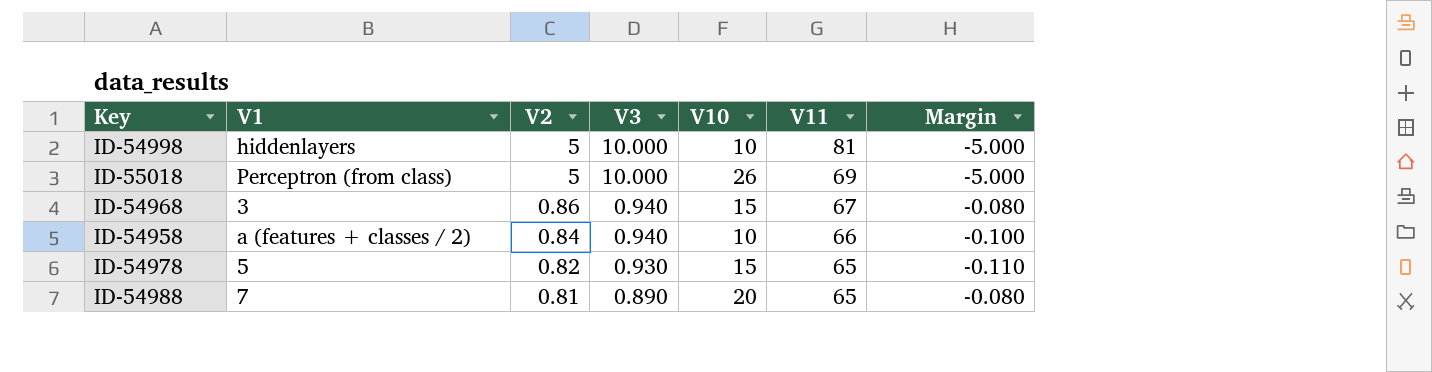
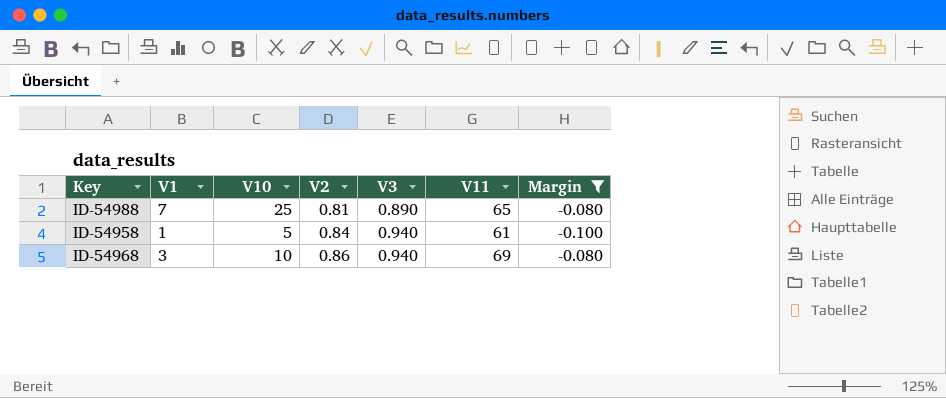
filter: none -> Margin >= -0.100
row order: V2 descending -> V2 ascending
column V10 | position: 5 -> 3
ID-54988 | V10: 20 -> 25
ID-54958 | V1: a (features + classes / 2) -> 1
ID-54958 | V10: 10 -> 5
ID-54958 | V11: 66 -> 61
ID-54968 | V10: 15 -> 10
ID-54968 | V11: 67 -> 69

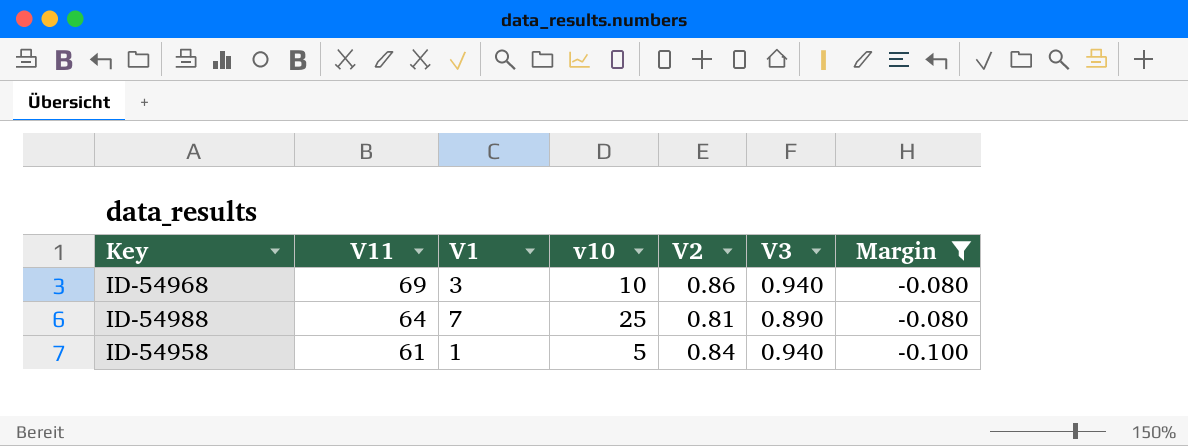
row order: V2 ascending -> V11 descending
column V11 | position: 6 -> 2
column name: V10 -> v10
ID-54988 | V11: 65 -> 64

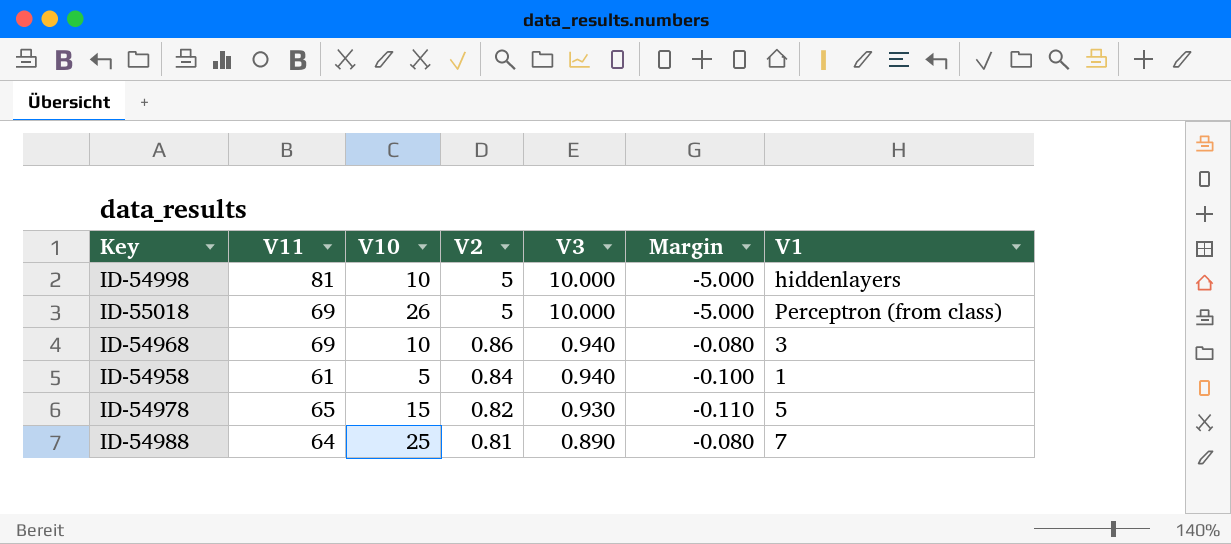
filter: Margin >= -0.100 -> none
row order: V11 descending -> V2 descending
column name: v10 -> V10
column V1 | position: 3 -> 7

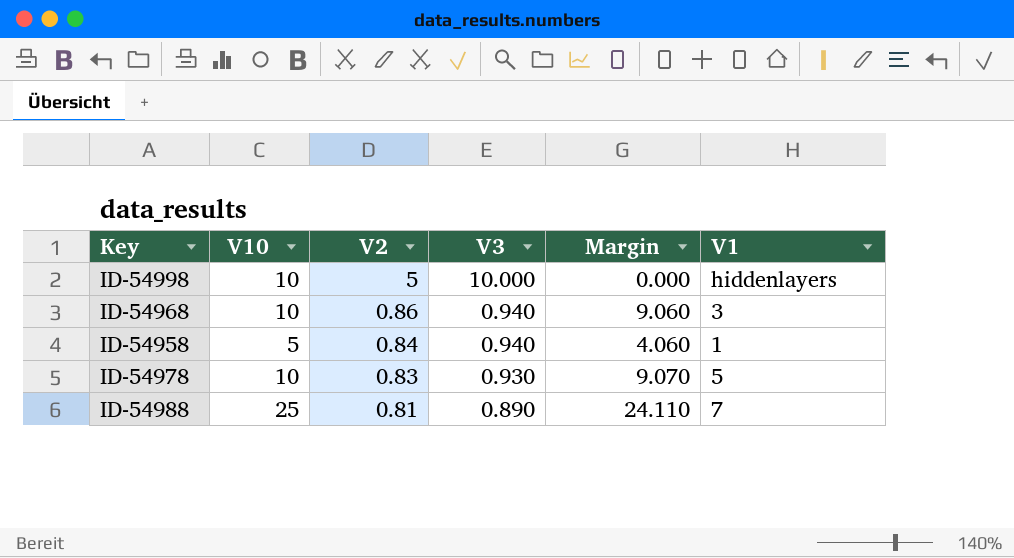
column V11 | position: 2 -> none
column Margin | formula: [V2] - [V3] -> [V10] - [V3]
row ID-55018: 69 | 26 | 5 | 10.000 | -5.000 | Perceptron (from class) -> none
ID-54978 | V10: 15 -> 10
ID-54978 | V2: 0.82 -> 0.83

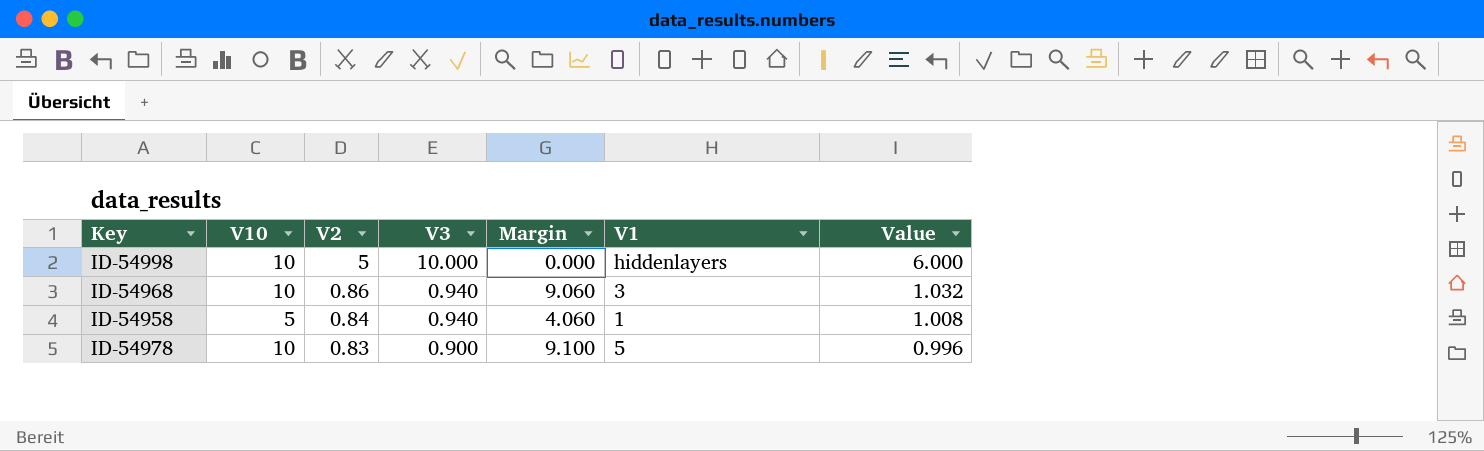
column Value | formula: none -> [V2] * 1.2
row ID-54988: 25 | 0.81 | 0.890 | 24.110 | 7 -> none
ID-54978 | V3: 0.930 -> 0.900
ID-54978 | Margin: 9.070 -> 9.100

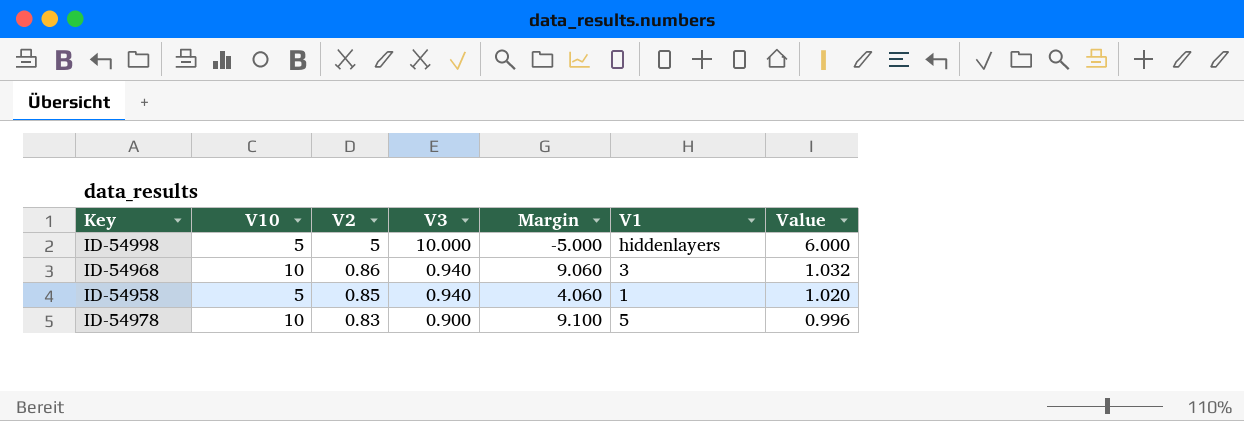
ID-54998 | V10: 10 -> 5
ID-54998 | Margin: 0.000 -> -5.000
ID-54958 | V2: 0.84 -> 0.85
ID-54958 | Value: 1.008 -> 1.020

